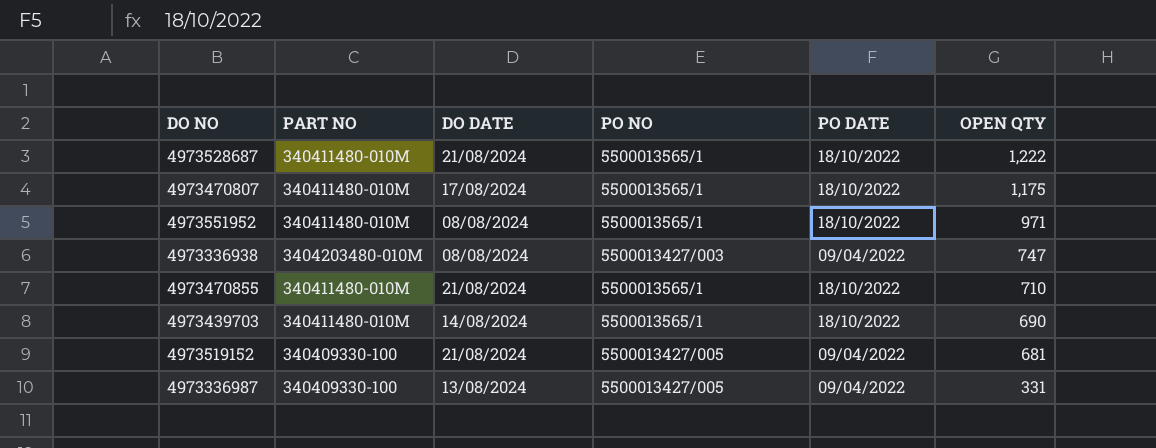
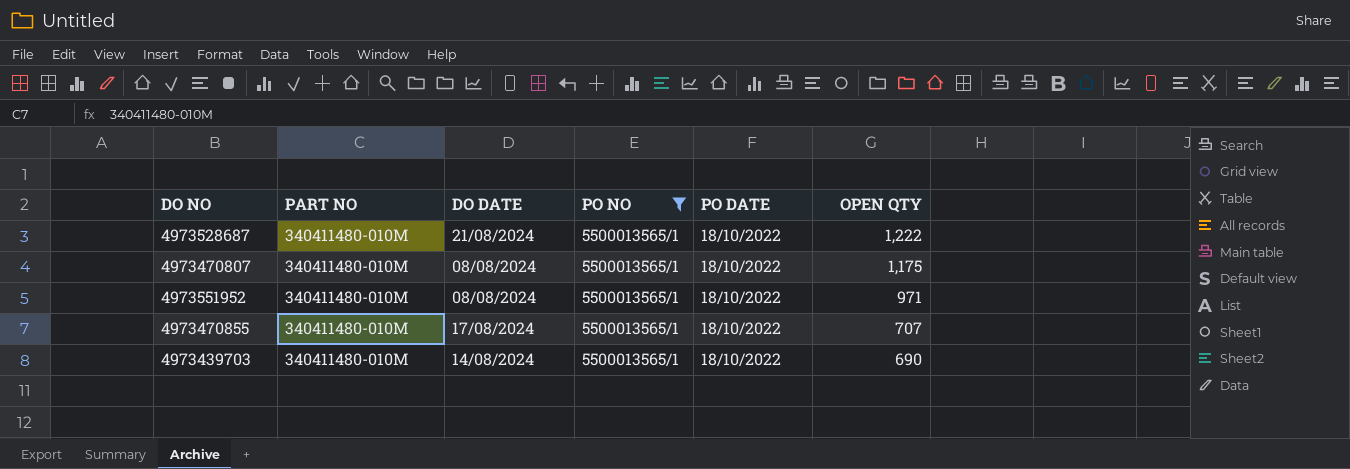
filter: none -> PO NO = 5500013565/1
4973470807 | DO DATE: 17/08/2024 -> 08/08/2024
4973470855 | DO DATE: 21/08/2024 -> 17/08/2024
4973470855 | OPEN QTY: 710 -> 707

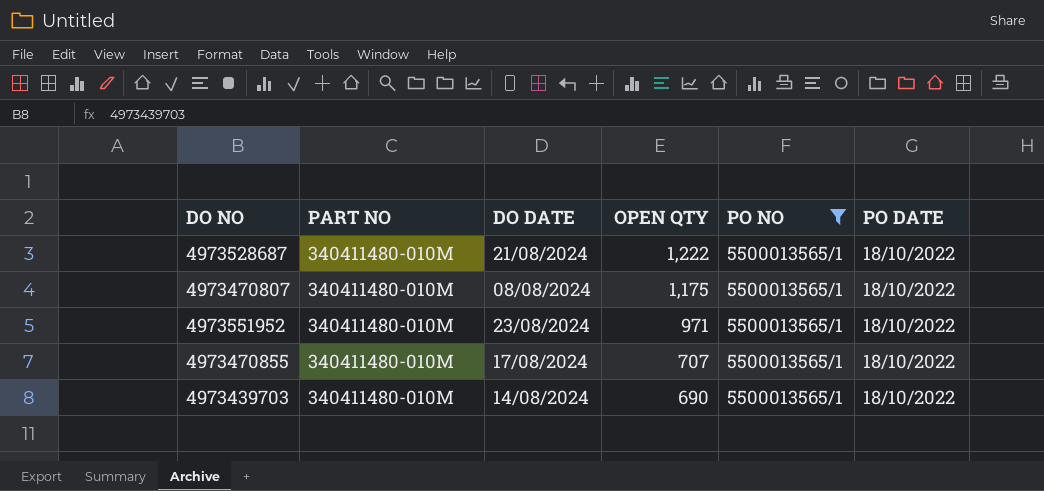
column OPEN QTY | position: 6 -> 4
4973551952 | DO DATE: 08/08/2024 -> 23/08/2024

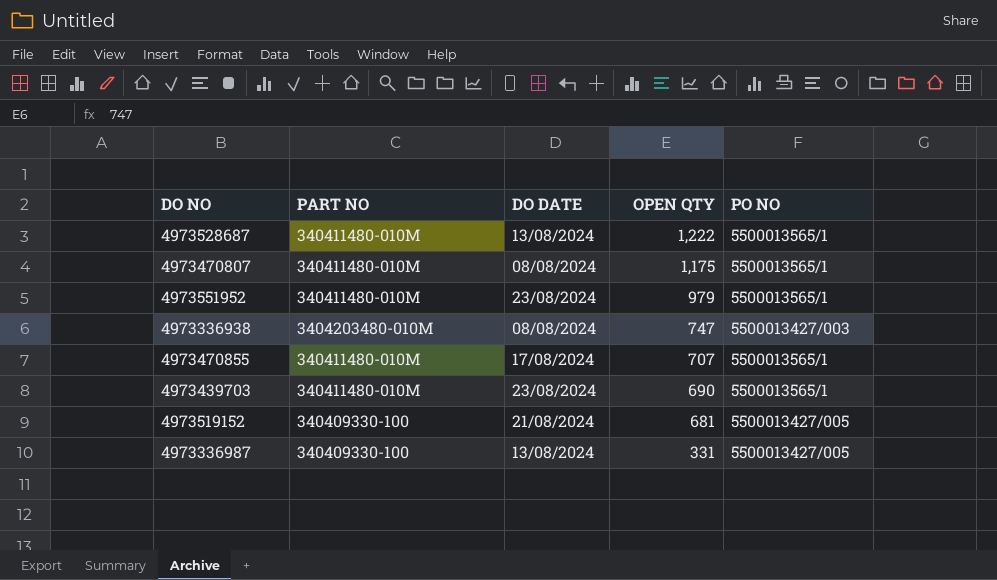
filter: PO NO = 5500013565/1 -> none
column PO DATE | position: 6 -> none
4973528687 | DO DATE: 21/08/2024 -> 13/08/2024
4973551952 | OPEN QTY: 971 -> 979
4973439703 | DO DATE: 14/08/2024 -> 23/08/2024

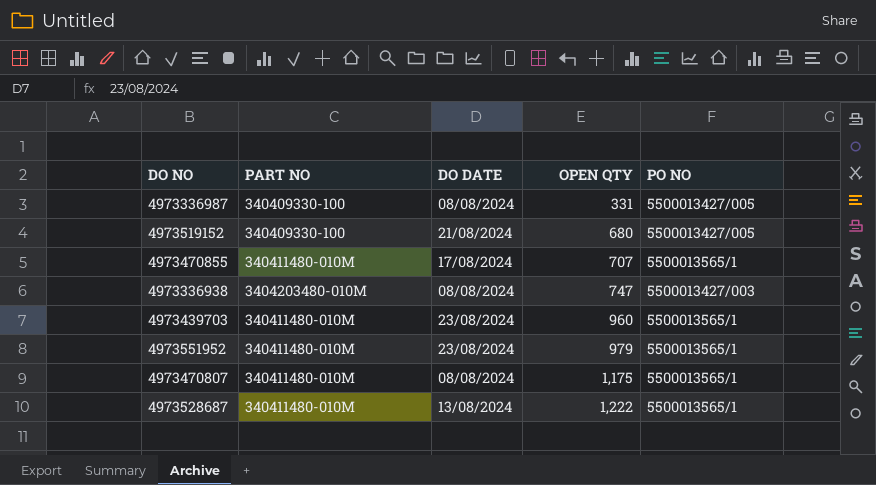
row order: OPEN QTY descending -> OPEN QTY ascending
4973336987 | DO DATE: 13/08/2024 -> 08/08/2024
4973519152 | OPEN QTY: 681 -> 680
4973439703 | OPEN QTY: 690 -> 960

